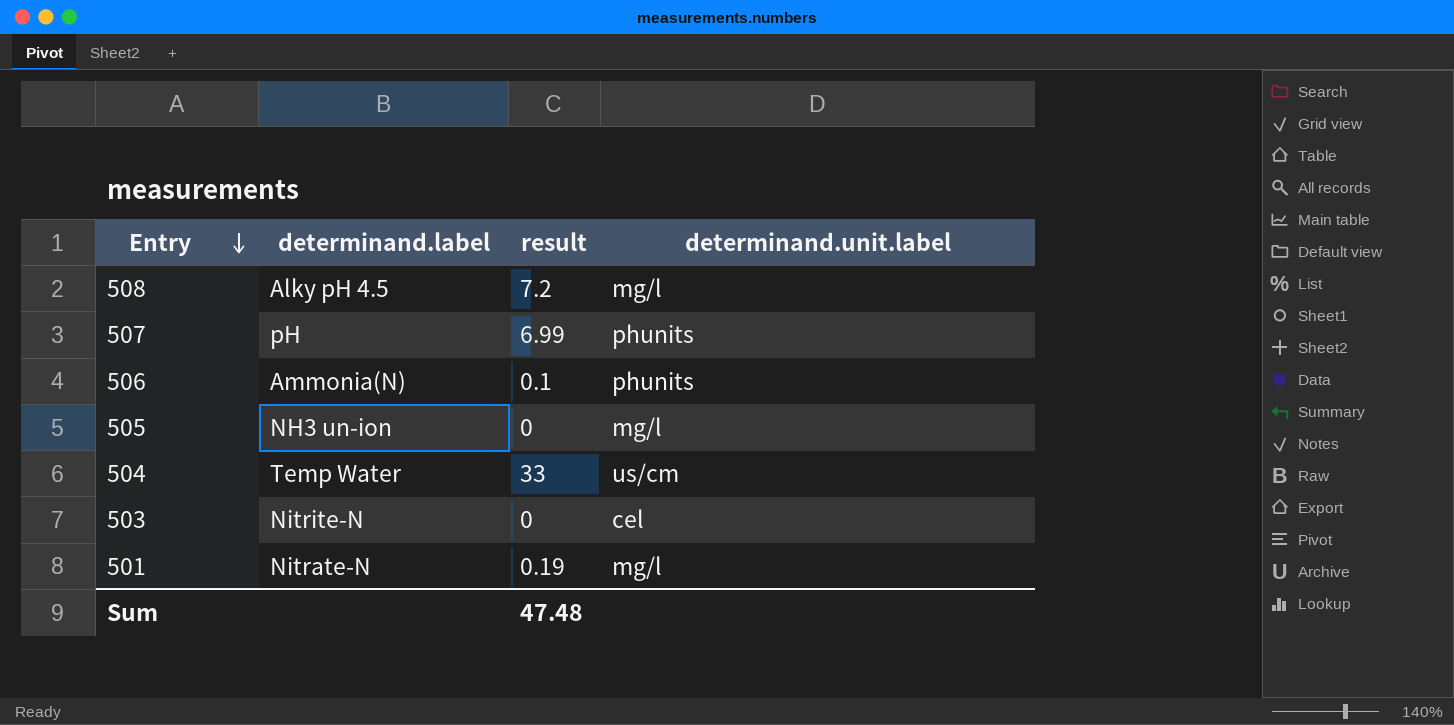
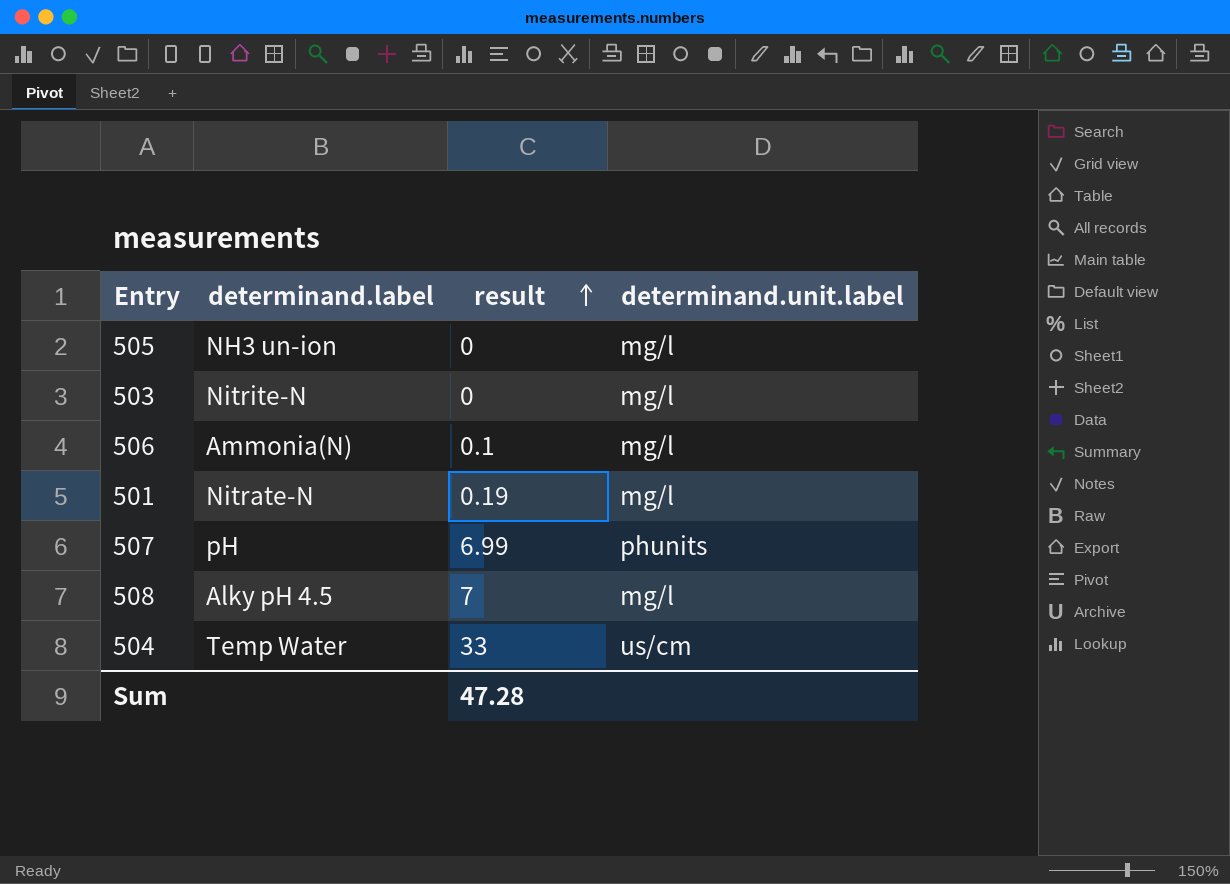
row order: Entry descending -> result ascending
503 | determinand.unit.label: cel -> mg/l
506 | determinand.unit.label: phunits -> mg/l
508 | result: 7.2 -> 7
Sum | result: 47.48 -> 47.28

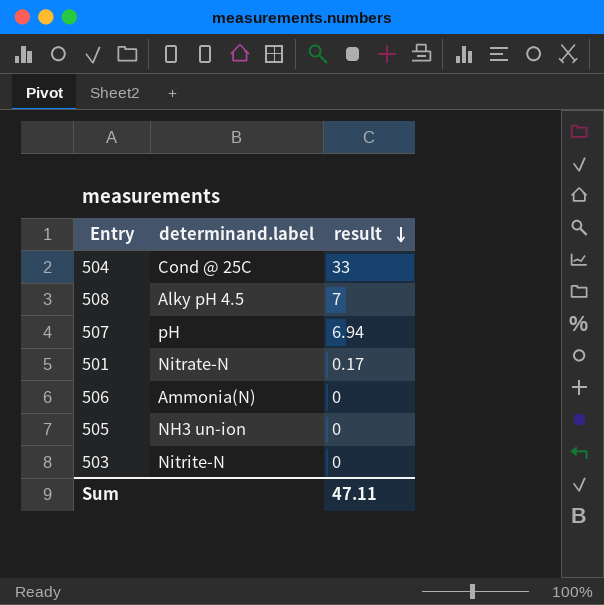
row order: result ascending -> result descending
column determinand.unit.label | position: 4 -> none
504 | determinand.label: Temp Water -> Cond @ 25C
507 | result: 6.99 -> 6.94
501 | result: 0.19 -> 0.17
506 | result: 0.1 -> 0
Sum | result: 47.28 -> 47.11

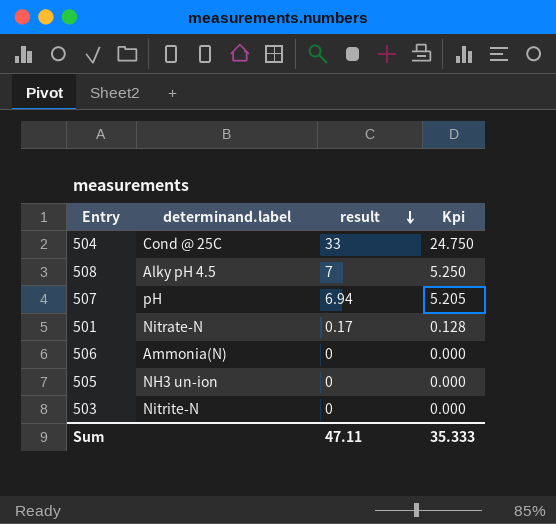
column Kpi | formula: none -> [result] * 0.75

